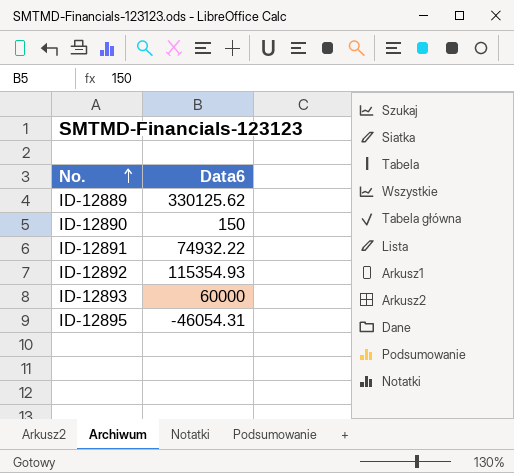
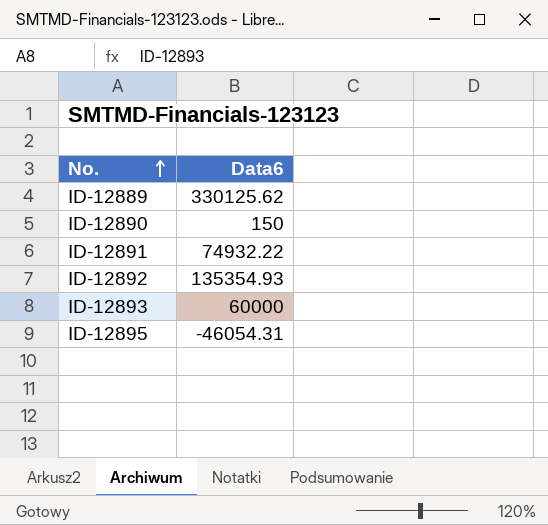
ID-12892 | Data6: 115354.93 -> 135354.93

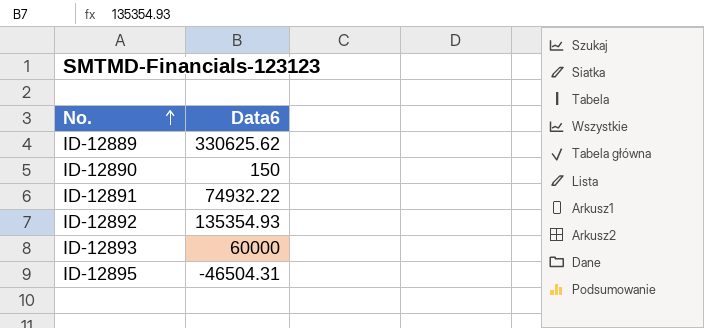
ID-12889 | Data6: 330125.62 -> 330625.62
ID-12895 | Data6: -46054.31 -> -46504.31

